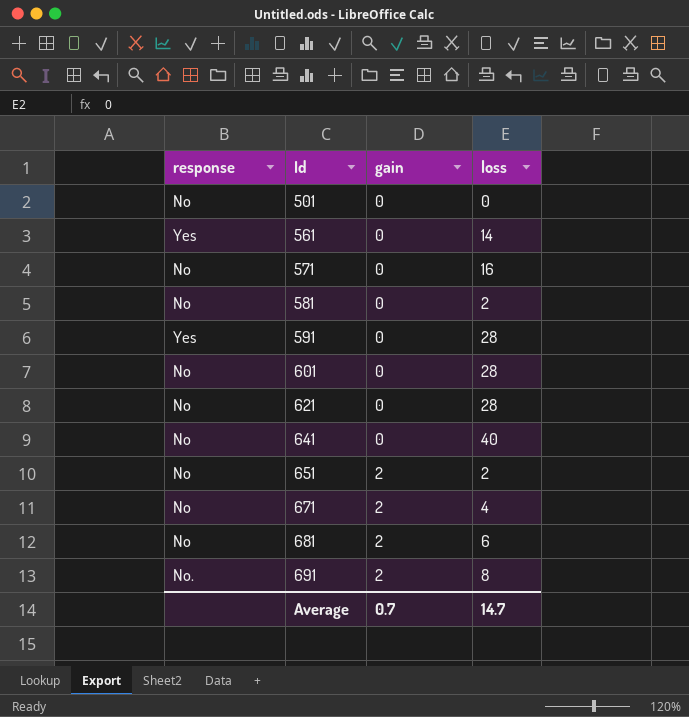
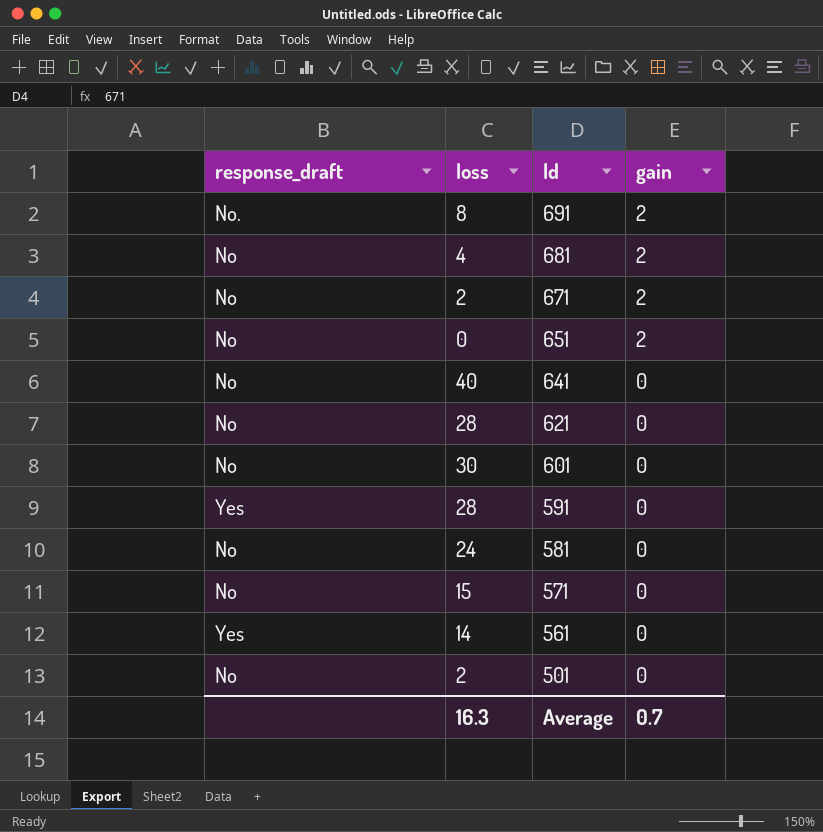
row order: Id ascending -> Id descending
column name: response -> response_draft
column loss | position: 4 -> 2
681 | loss: 6 -> 4
671 | loss: 4 -> 2
651 | loss: 2 -> 0
601 | loss: 28 -> 30
581 | loss: 2 -> 24
571 | loss: 16 -> 15
501 | loss: 0 -> 2
Average | loss: 14.7 -> 16.3

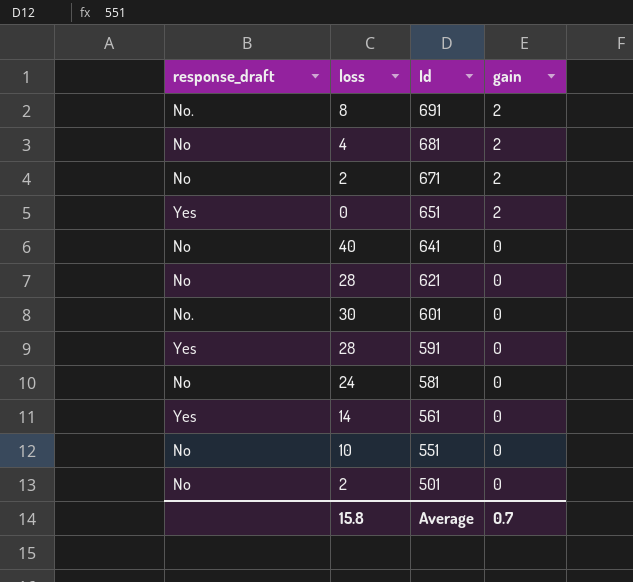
row 571: No | 15 | 0 -> none
651 | response_draft: No -> Yes
601 | response_draft: No -> No.
row 551: none -> No | 10 | 0
Average | loss: 16.3 -> 15.8

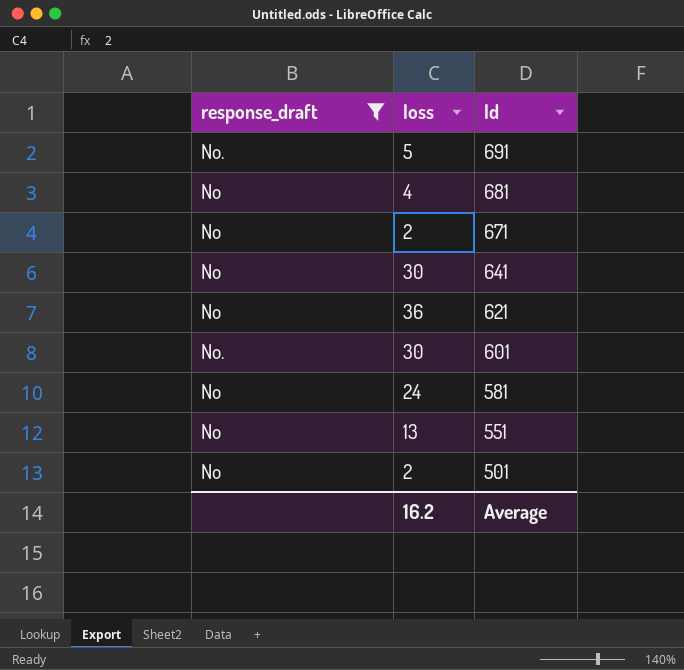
filter: none -> response_draft != Yes
column gain | position: 4 -> none
691 | loss: 8 -> 5
641 | loss: 40 -> 30
621 | loss: 28 -> 36
551 | loss: 10 -> 13
Average | loss: 15.8 -> 16.2

